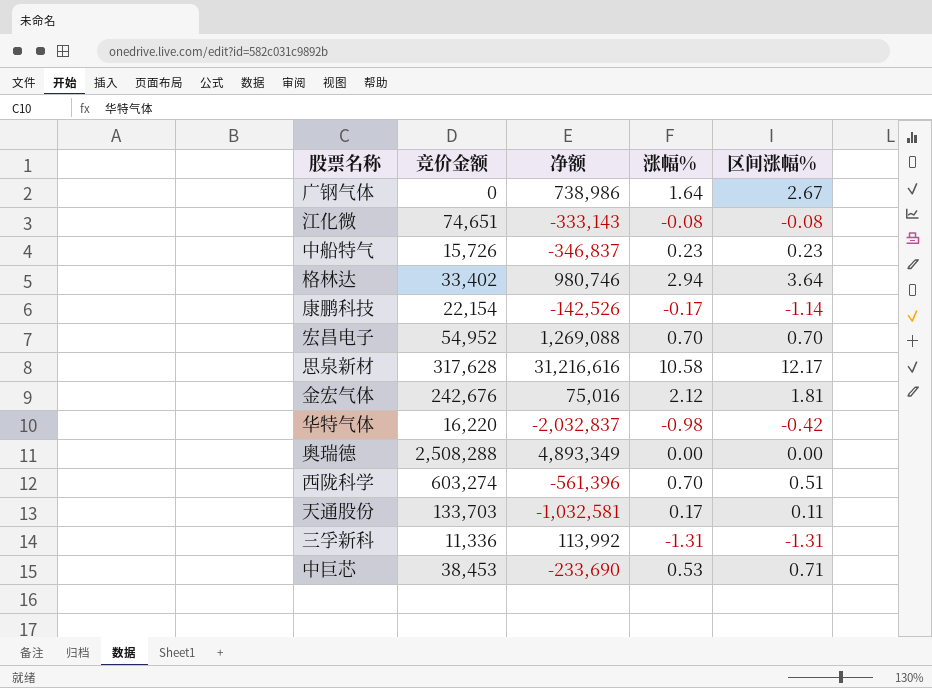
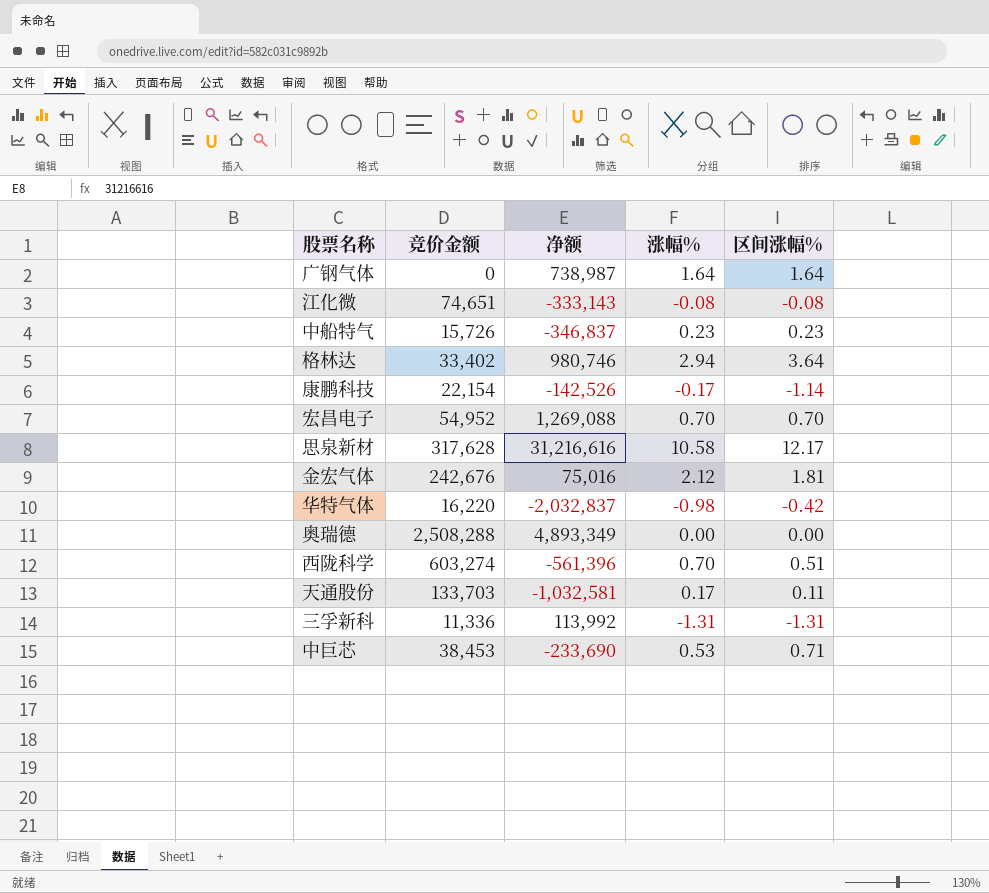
广钢气体 | 净额: 738,986 -> 738,987
广钢气体 | 区间涨幅%: 2.67 -> 1.64

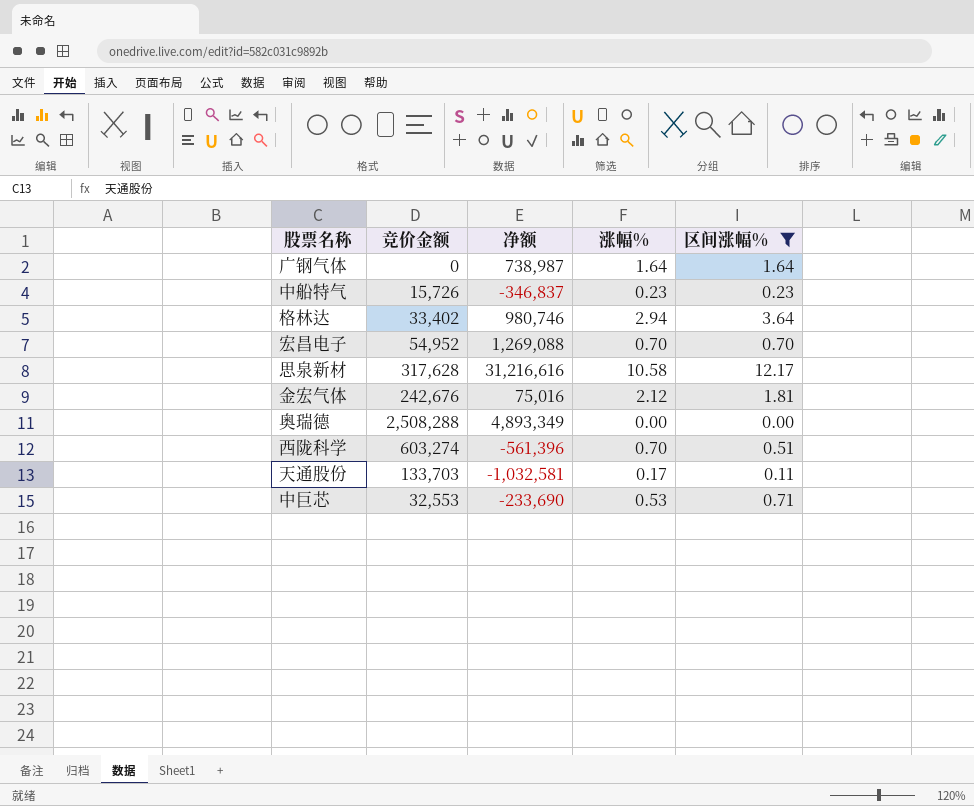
filter: none -> 区间涨幅% >= 0.00
中巨芯 | 竞价金额: 38,453 -> 32,553

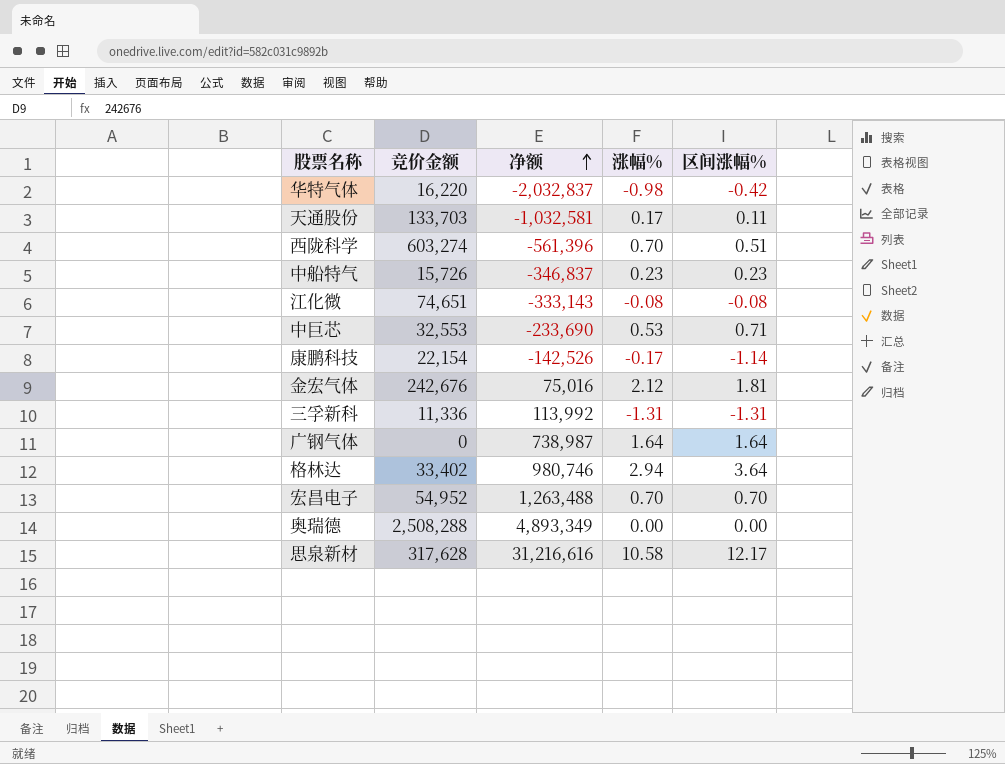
filter: 区间涨幅% >= 0.00 -> none
row order: none -> 净额 ascending
宏昌电子 | 净额: 1,269,088 -> 1,263,488

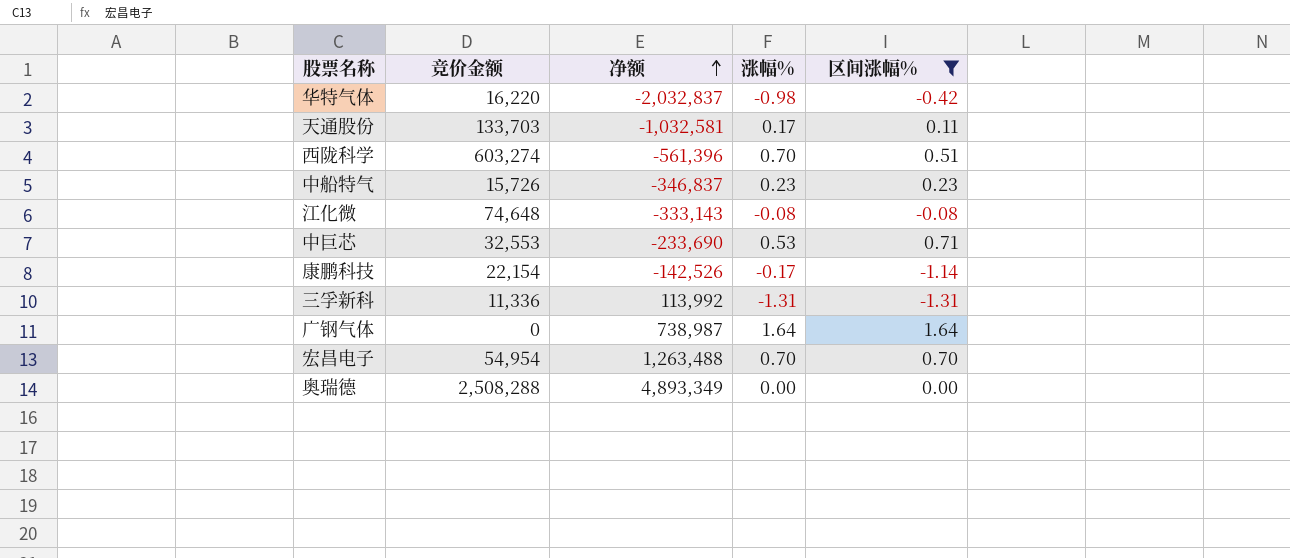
filter: none -> 区间涨幅% <= 1.64
江化微 | 竞价金额: 74,651 -> 74,648
宏昌电子 | 竞价金额: 54,952 -> 54,954

